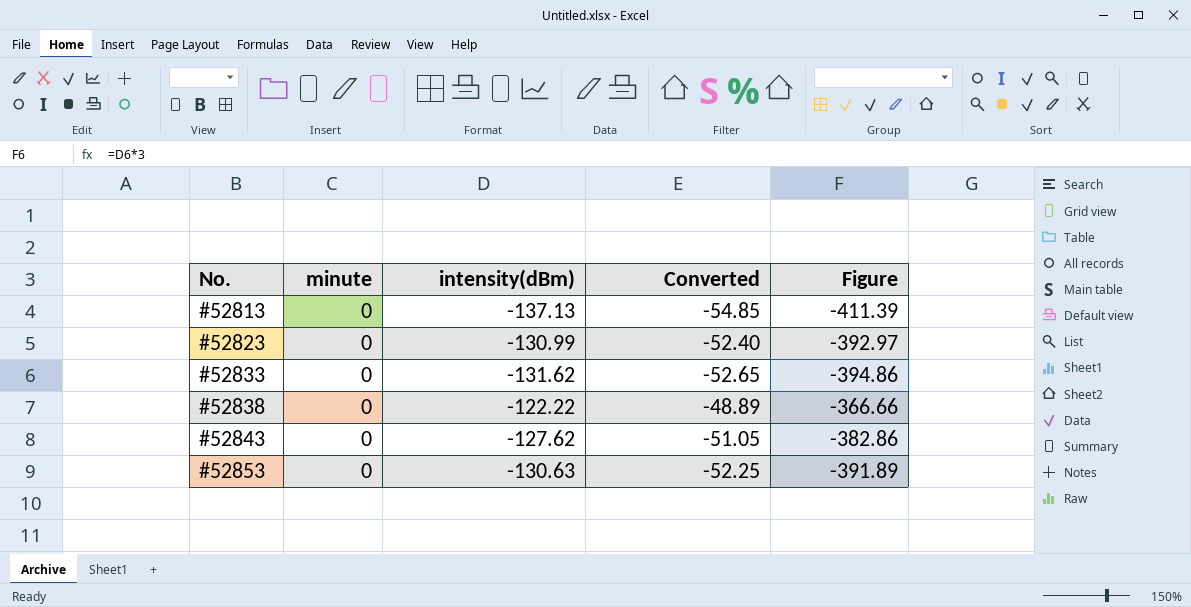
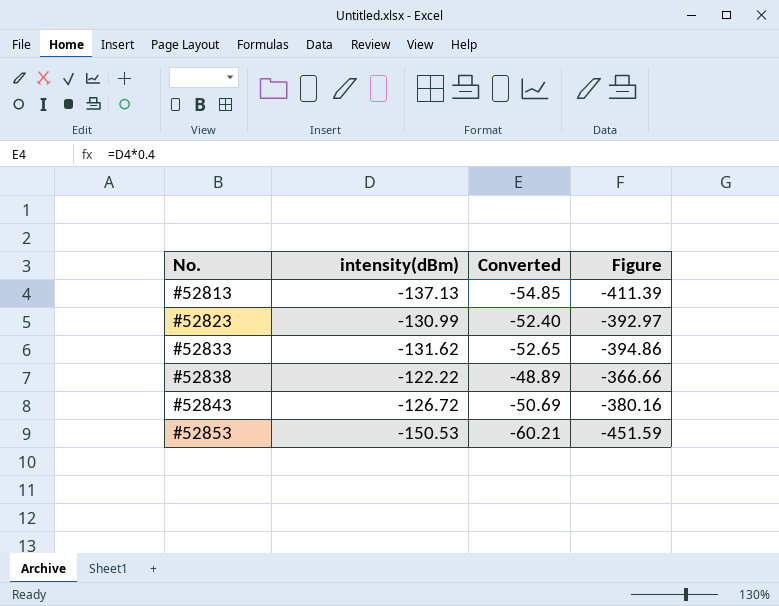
column minute | position: 2 -> none
#52843 | intensity(dBm): -127.62 -> -126.72
#52843 | Converted: -51.05 -> -50.69
#52843 | Figure: -382.86 -> -380.16
#52853 | intensity(dBm): -130.63 -> -150.53
#52853 | Converted: -52.25 -> -60.21
#52853 | Figure: -391.89 -> -451.59

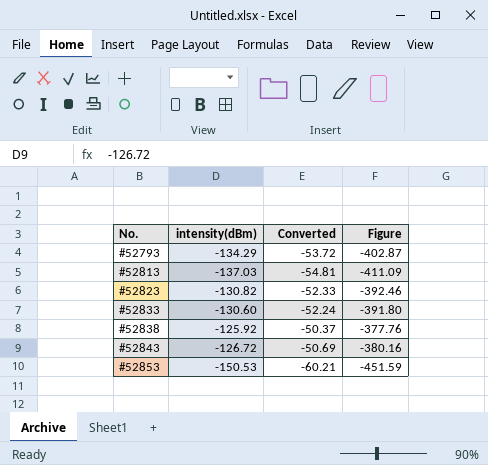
row #52793: none -> -134.29 | -53.72 | -402.87
#52813 | intensity(dBm): -137.13 -> -137.03
#52813 | Converted: -54.85 -> -54.81
#52813 | Figure: -411.39 -> -411.09
#52823 | intensity(dBm): -130.99 -> -130.82
#52823 | Converted: -52.40 -> -52.33
#52823 | Figure: -392.97 -> -392.46
#52833 | intensity(dBm): -131.62 -> -130.60
#52833 | Converted: -52.65 -> -52.24
#52833 | Figure: -394.86 -> -391.80
#52838 | intensity(dBm): -122.22 -> -125.92
#52838 | Converted: -48.89 -> -50.37
#52838 | Figure: -366.66 -> -377.76

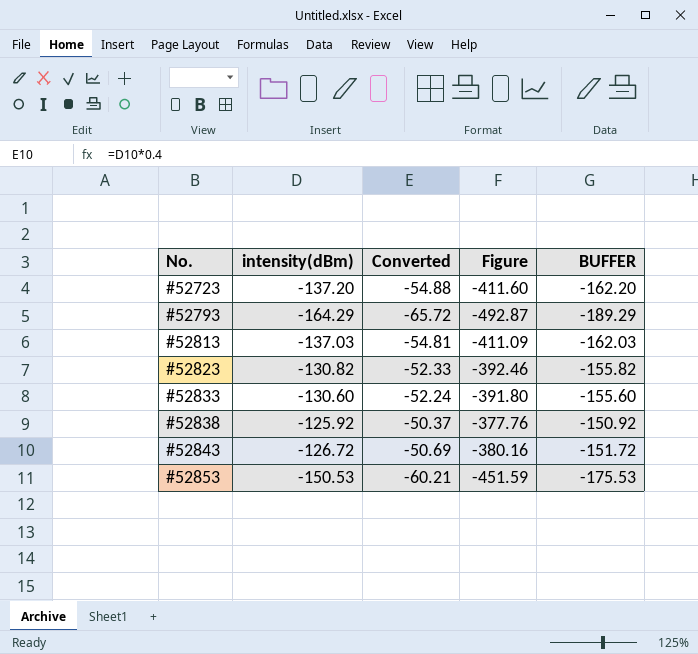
column BUFFER | formula: none -> [intensity(dBm)] - 25
row #52723: none -> -137.20 | -54.88 | -411.60 | -162.20
#52793 | intensity(dBm): -134.29 -> -164.29
#52793 | Converted: -53.72 -> -65.72
#52793 | Figure: -402.87 -> -492.87

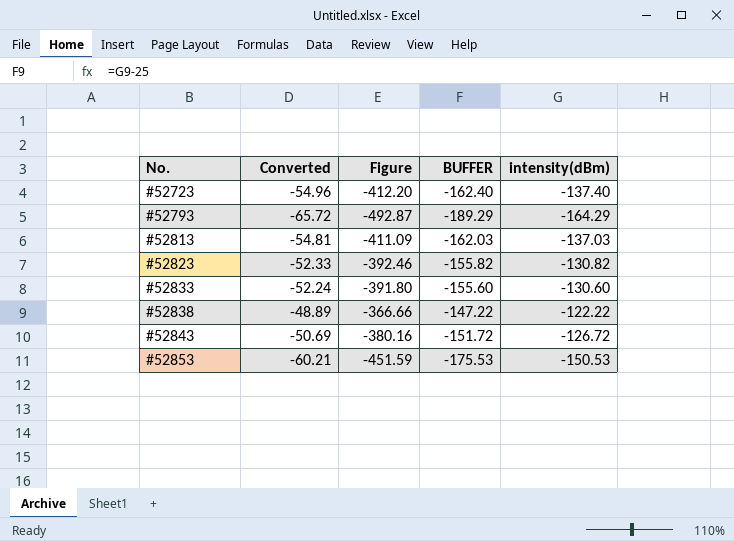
column intensity(dBm) | position: 2 -> 5
#52723 | Converted: -54.88 -> -54.96
#52723 | Figure: -411.60 -> -412.20
#52723 | BUFFER: -162.20 -> -162.40
#52723 | intensity(dBm): -137.20 -> -137.40
#52838 | Converted: -50.37 -> -48.89
#52838 | Figure: -377.76 -> -366.66
#52838 | BUFFER: -150.92 -> -147.22
#52838 | intensity(dBm): -125.92 -> -122.22

